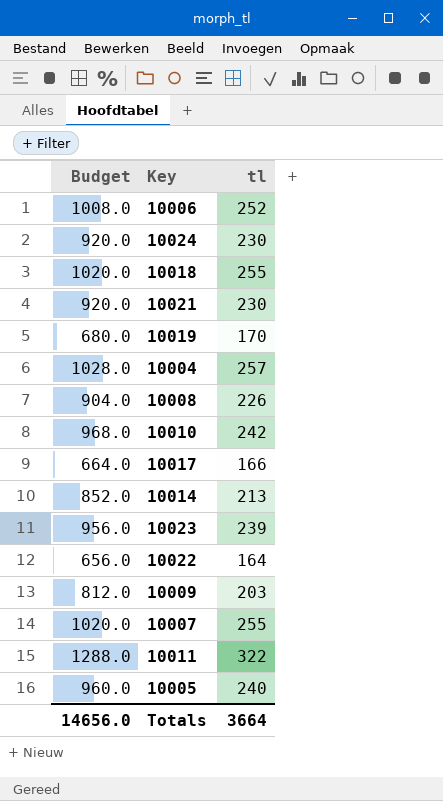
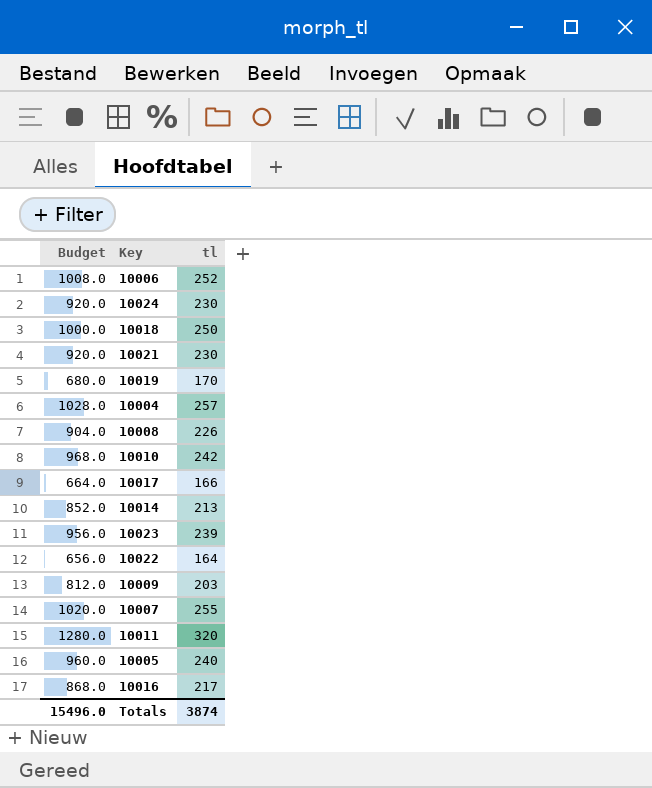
10018 | Budget: 1020.0 -> 1000.0
10018 | tl: 255 -> 250
10011 | Budget: 1288.0 -> 1280.0
10011 | tl: 322 -> 320
row 10016: none -> 868.0 | 217
Totals | Budget: 14656.0 -> 15496.0
Totals | tl: 3664 -> 3874

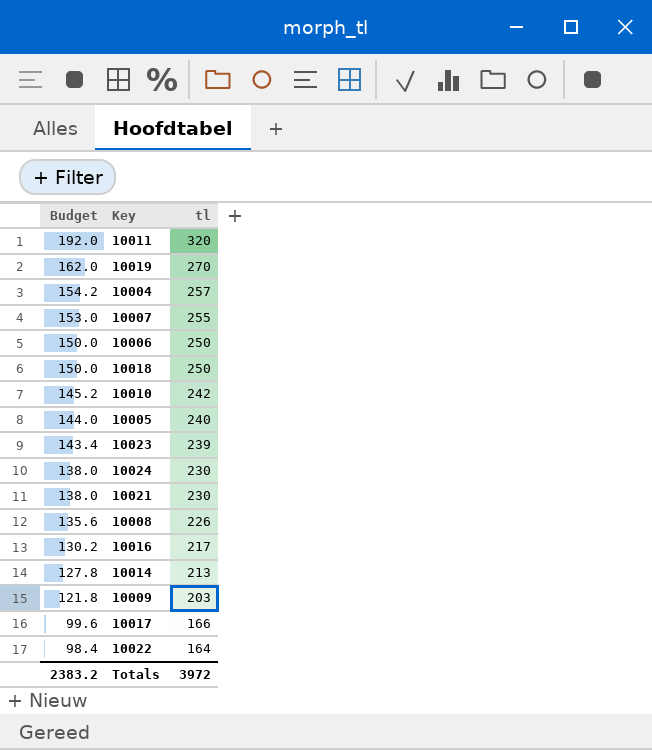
row order: none -> Budget descending
column Budget | formula: [tl] * 4 -> [tl] * 0.6
10019 | tl: 170 -> 270
10006 | tl: 252 -> 250
Totals | Budget: 15496.0 -> 2383.2
Totals | tl: 3874 -> 3972

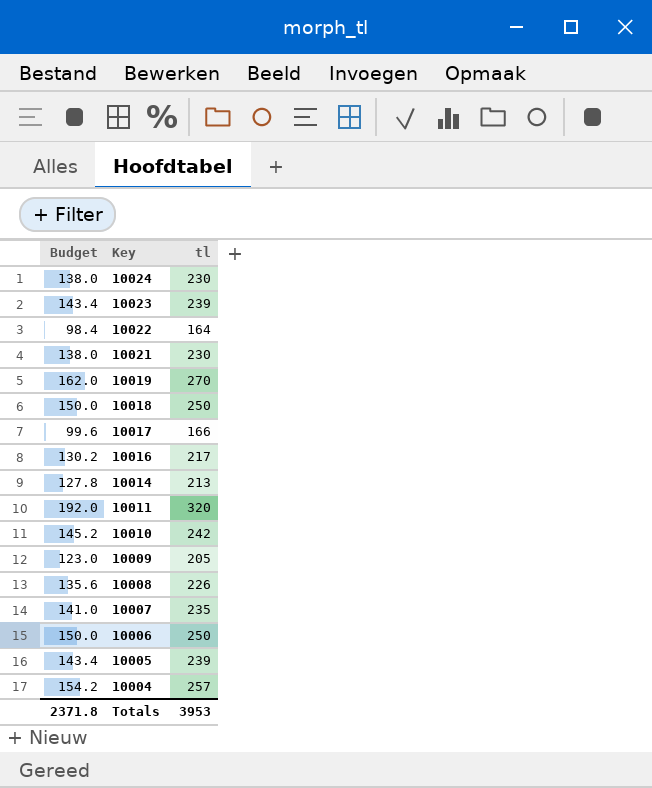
row order: Budget descending -> Key descending
10009 | Budget: 121.8 -> 123.0
10009 | tl: 203 -> 205
10007 | Budget: 153.0 -> 141.0
10007 | tl: 255 -> 235
10005 | Budget: 144.0 -> 143.4
10005 | tl: 240 -> 239
Totals | Budget: 2383.2 -> 2371.8
Totals | tl: 3972 -> 3953

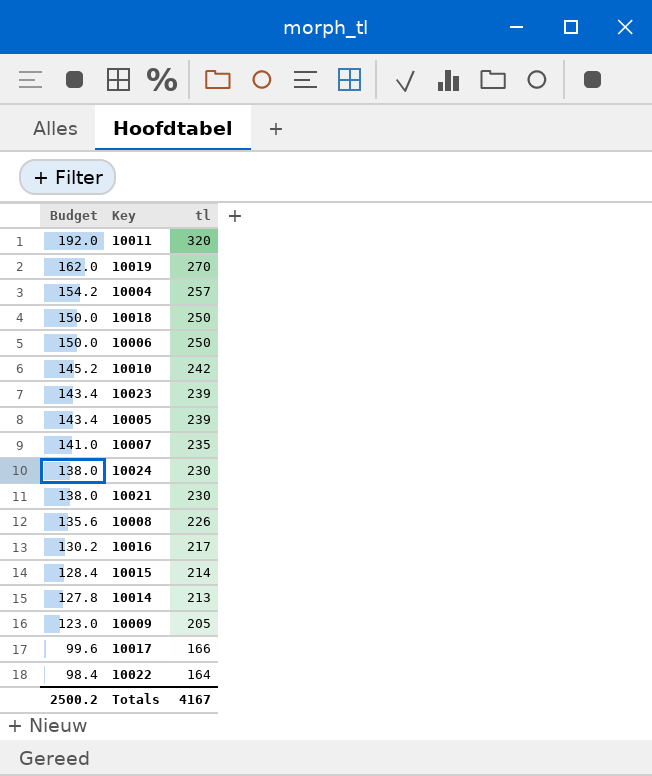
row order: Key descending -> Budget descending
row 10015: none -> 128.4 | 214
Totals | Budget: 2371.8 -> 2500.2
Totals | tl: 3953 -> 4167

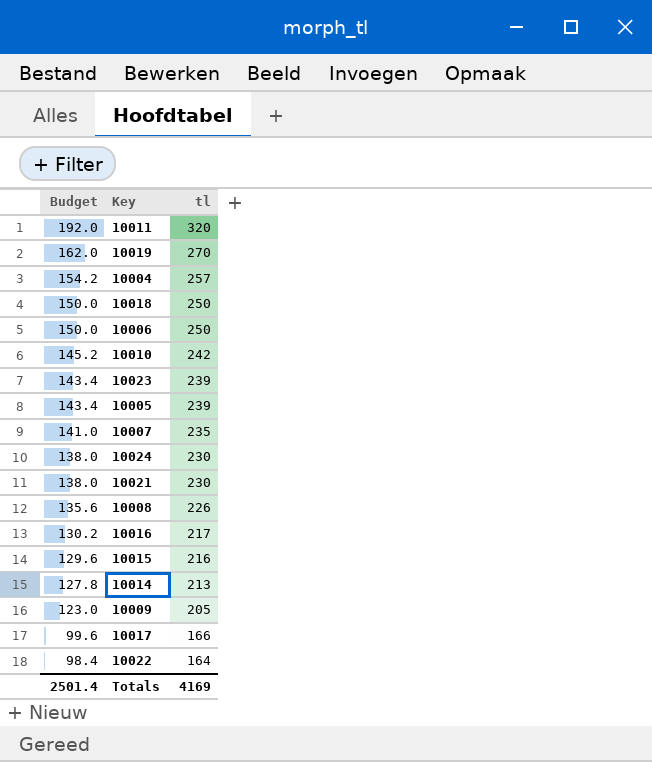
10015 | Budget: 128.4 -> 129.6
10015 | tl: 214 -> 216
Totals | Budget: 2500.2 -> 2501.4
Totals | tl: 4167 -> 4169

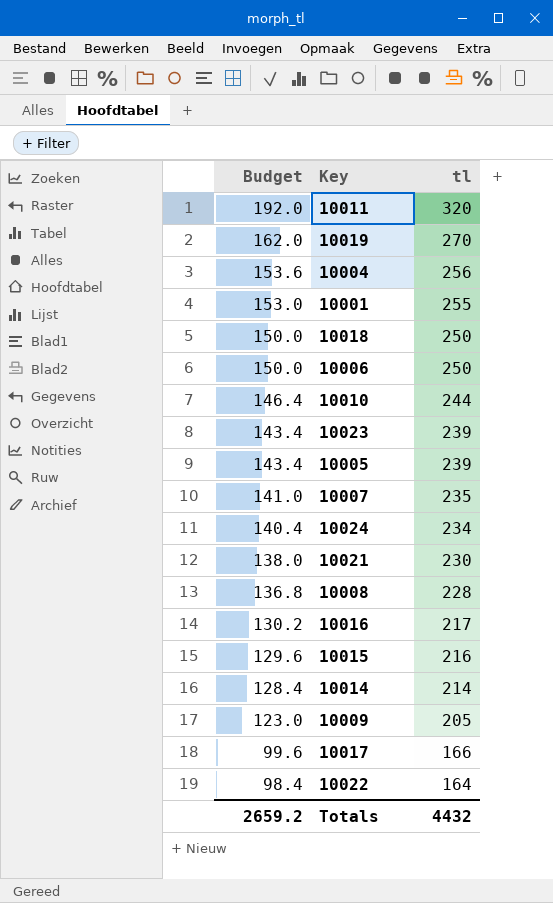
10004 | Budget: 154.2 -> 153.6
10004 | tl: 257 -> 256
row 10001: none -> 153.0 | 255
10010 | Budget: 145.2 -> 146.4
10010 | tl: 242 -> 244
10024 | Budget: 138.0 -> 140.4
10024 | tl: 230 -> 234
10008 | Budget: 135.6 -> 136.8
10008 | tl: 226 -> 228
10014 | Budget: 127.8 -> 128.4
10014 | tl: 213 -> 214
Totals | Budget: 2501.4 -> 2659.2
Totals | tl: 4169 -> 4432

